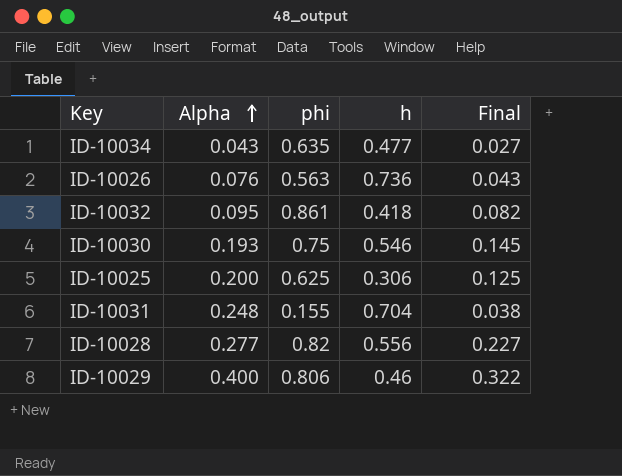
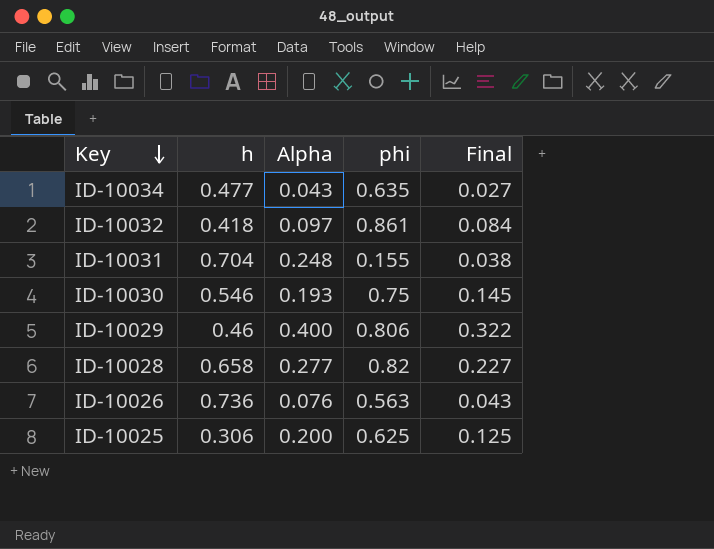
row order: Alpha ascending -> Key descending
column h | position: 4 -> 2
ID-10032 | Alpha: 0.095 -> 0.097
ID-10032 | Final: 0.082 -> 0.084
ID-10028 | h: 0.556 -> 0.658

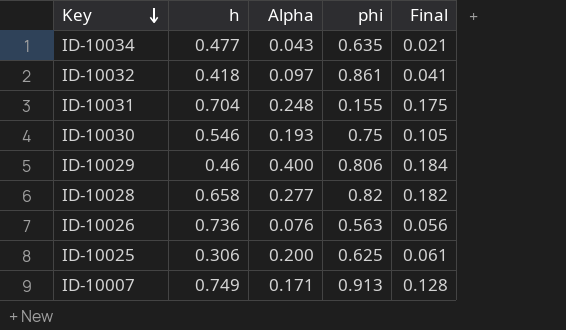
column Final | formula: [Alpha] * [phi] -> [h] * [Alpha]
row ID-10007: none -> 0.749 | 0.171 | 0.913 | 0.128

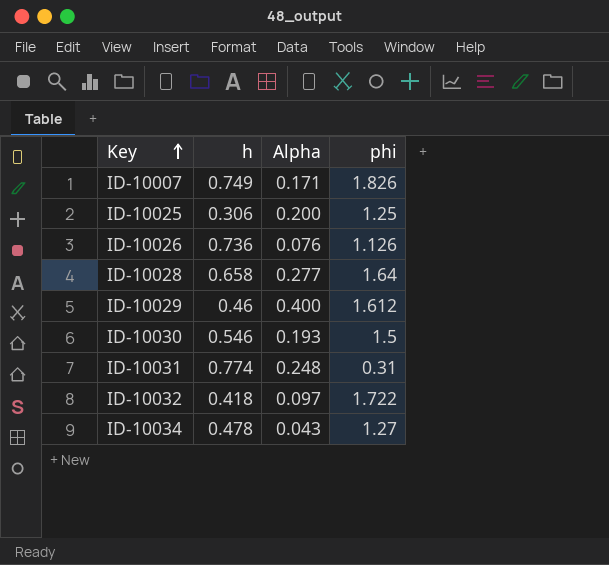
row order: Key descending -> Key ascending
column Final | formula: [h] * [Alpha] -> none
ID-10007 | phi: 0.913 -> 1.826
ID-10025 | phi: 0.625 -> 1.25
ID-10026 | phi: 0.563 -> 1.126
ID-10028 | phi: 0.82 -> 1.64
ID-10029 | phi: 0.806 -> 1.612
ID-10030 | phi: 0.75 -> 1.5
ID-10031 | h: 0.704 -> 0.774
ID-10031 | phi: 0.155 -> 0.31
ID-10032 | phi: 0.861 -> 1.722
ID-10034 | h: 0.477 -> 0.478
ID-10034 | phi: 0.635 -> 1.27

